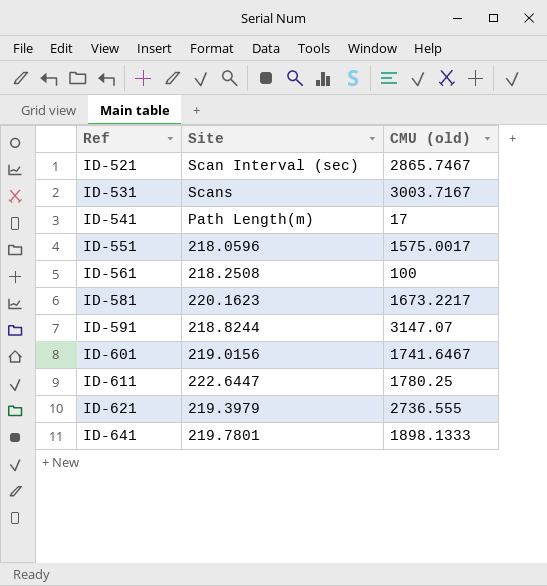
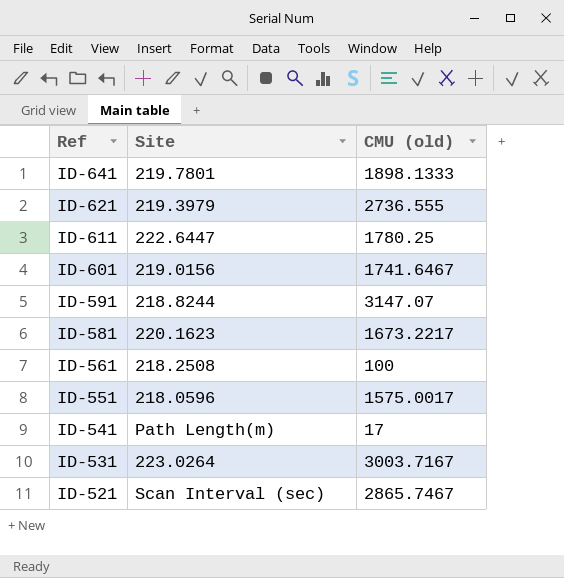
row order: Ref ascending -> Ref descending
ID-531 | Site: Scans -> 223.0264

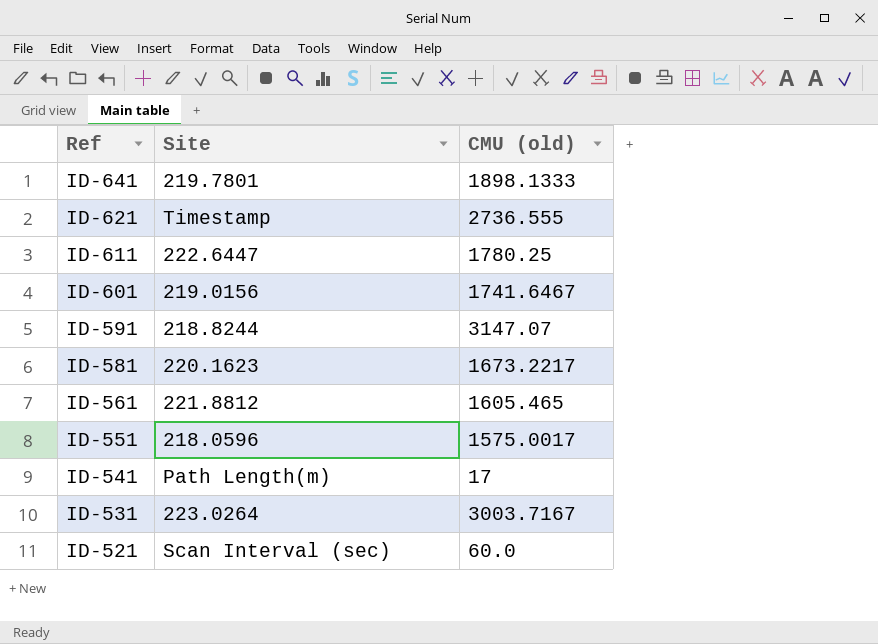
ID-621 | Site: 219.3979 -> Timestamp
ID-561 | Site: 218.2508 -> 221.8812
ID-561 | CMU (old): 100 -> 1605.465
ID-521 | CMU (old): 2865.7467 -> 60.0

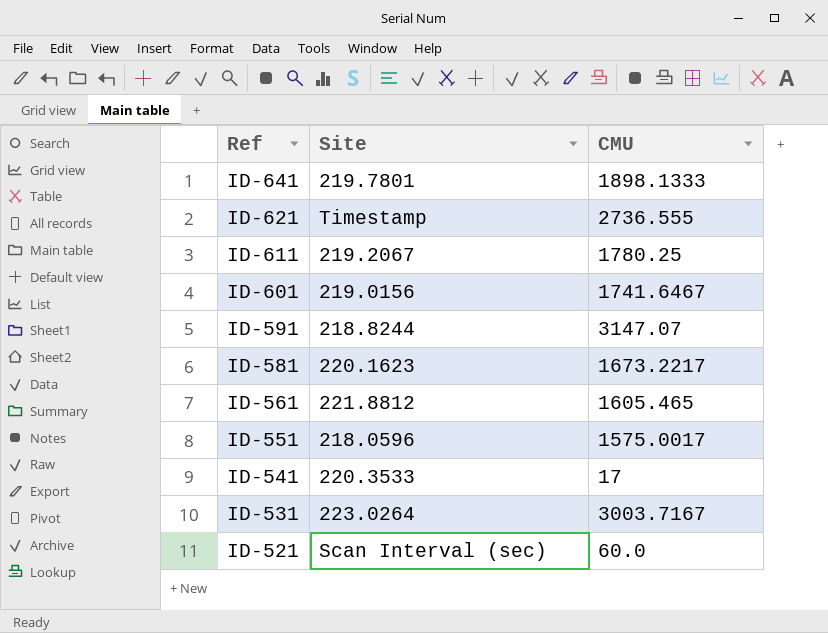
column name: CMU (old) -> CMU
ID-611 | Site: 222.6447 -> 219.2067
ID-541 | Site: Path Length(m) -> 220.3533

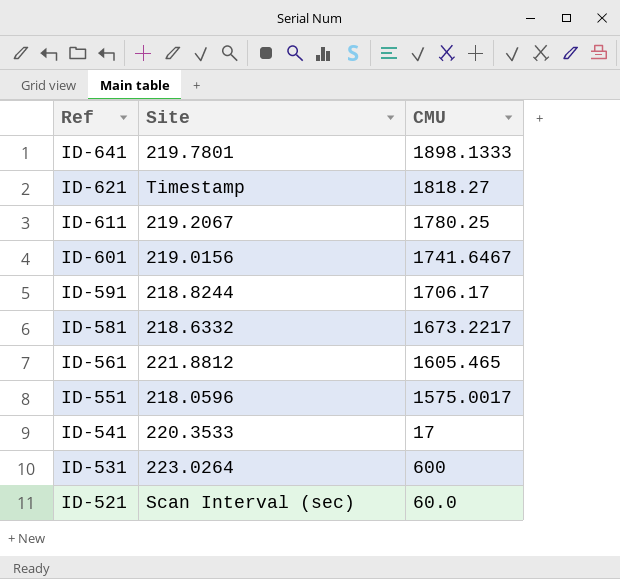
ID-621 | CMU: 2736.555 -> 1818.27
ID-591 | CMU: 3147.07 -> 1706.17
ID-581 | Site: 220.1623 -> 218.6332
ID-531 | CMU: 3003.7167 -> 600

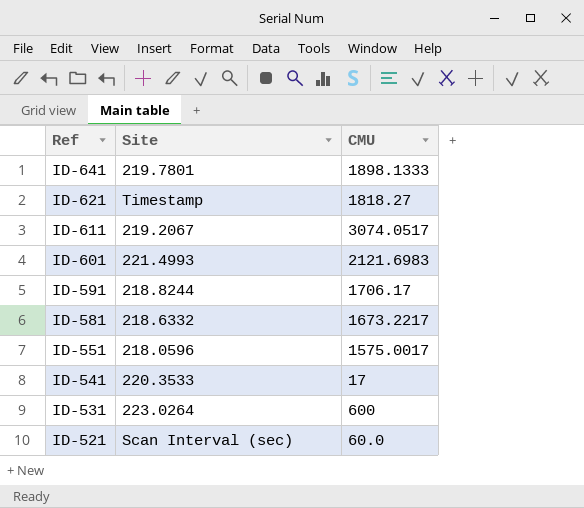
row ID-561: 221.8812 | 1605.465 -> none
ID-611 | CMU: 1780.25 -> 3074.0517
ID-601 | Site: 219.0156 -> 221.4993
ID-601 | CMU: 1741.6467 -> 2121.6983

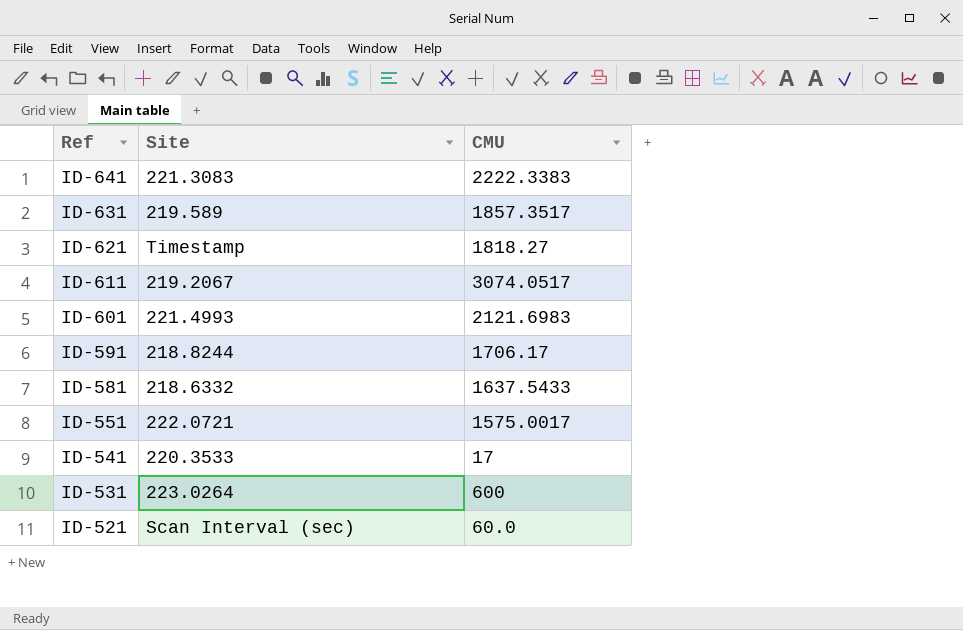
ID-641 | Site: 219.7801 -> 221.3083
ID-641 | CMU: 1898.1333 -> 2222.3383
row ID-631: none -> 219.589 | 1857.3517
ID-581 | CMU: 1673.2217 -> 1637.5433
ID-551 | Site: 218.0596 -> 222.0721

